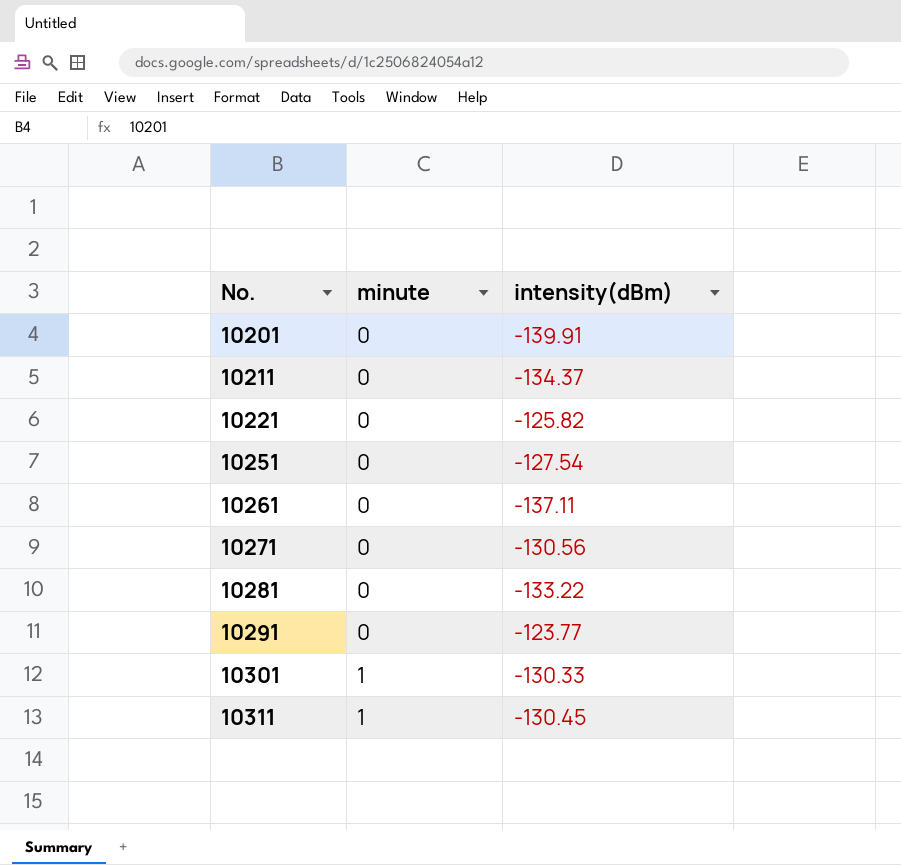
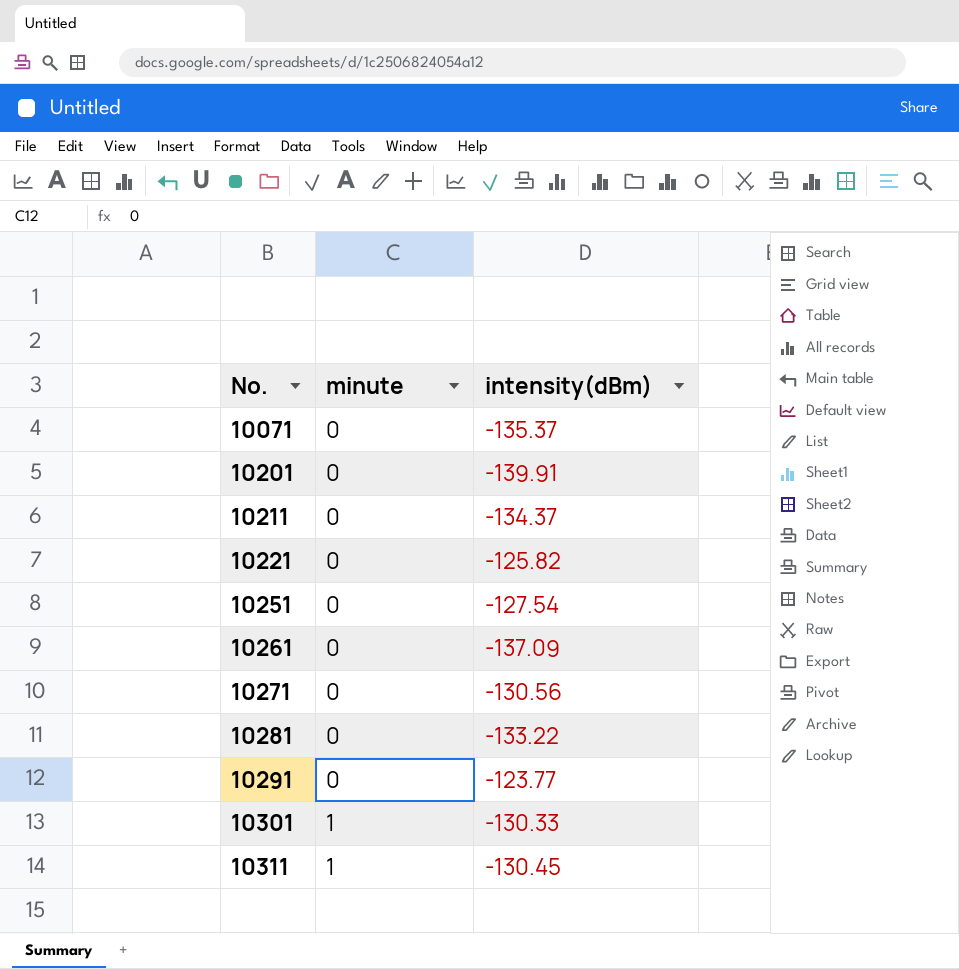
row 10071: none -> 0 | -135.37
10261 | intensity(dBm): -137.11 -> -137.09

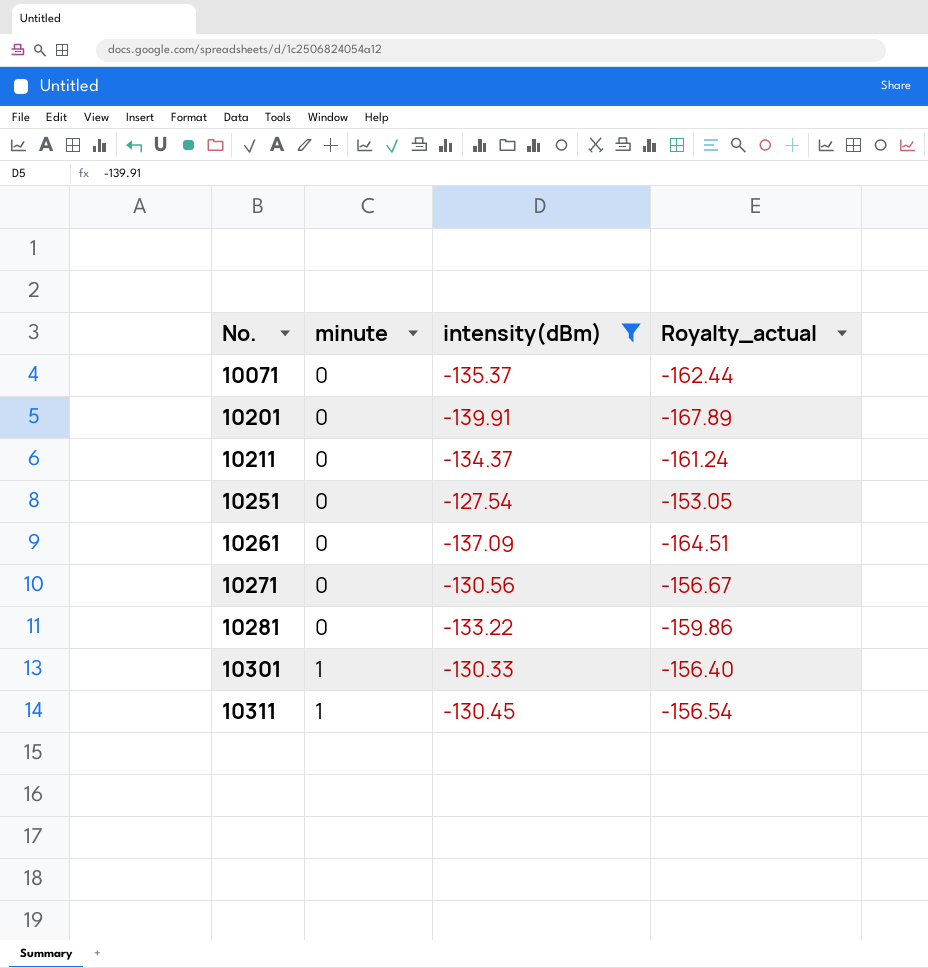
filter: none -> intensity(dBm) <= -127.54
column Royalty_actual | formula: none -> [intensity(dBm)] * 1.2

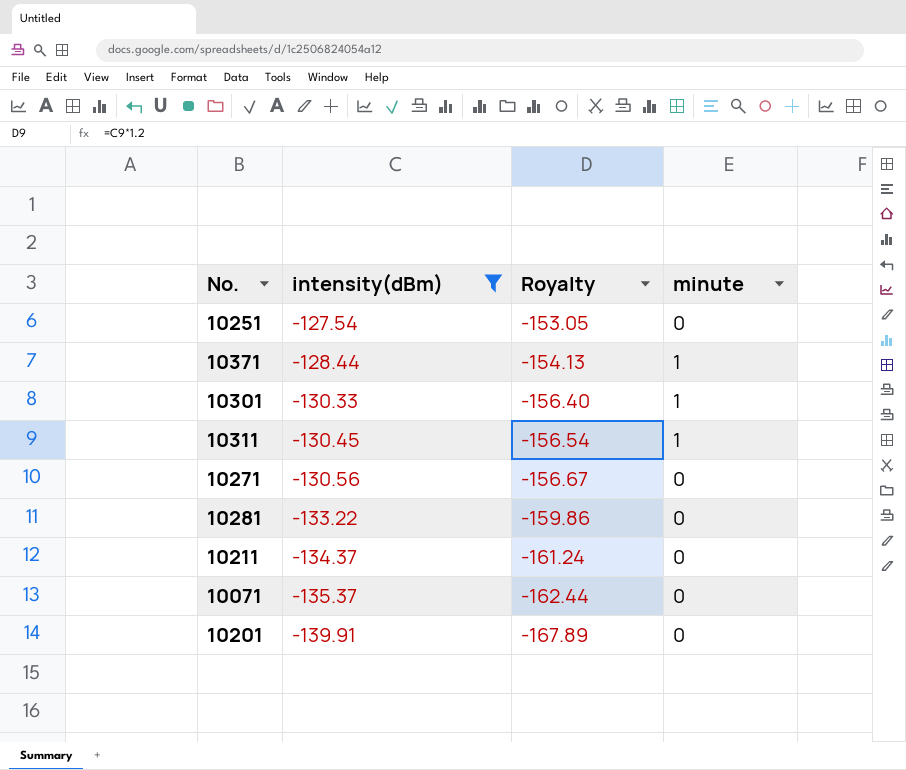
row order: No. ascending -> intensity(dBm) descending
column name: Royalty_actual -> Royalty
column minute | position: 2 -> 4
row 10261: 0 | -137.09 | -164.51 -> none
row 10371: none -> -128.44 | -154.13 | 1

